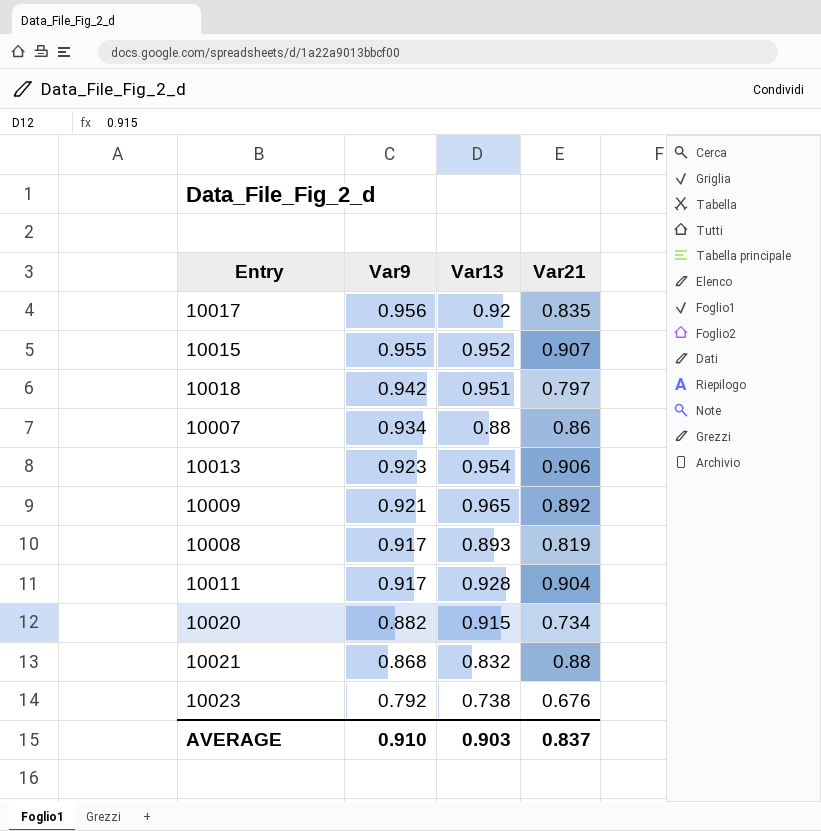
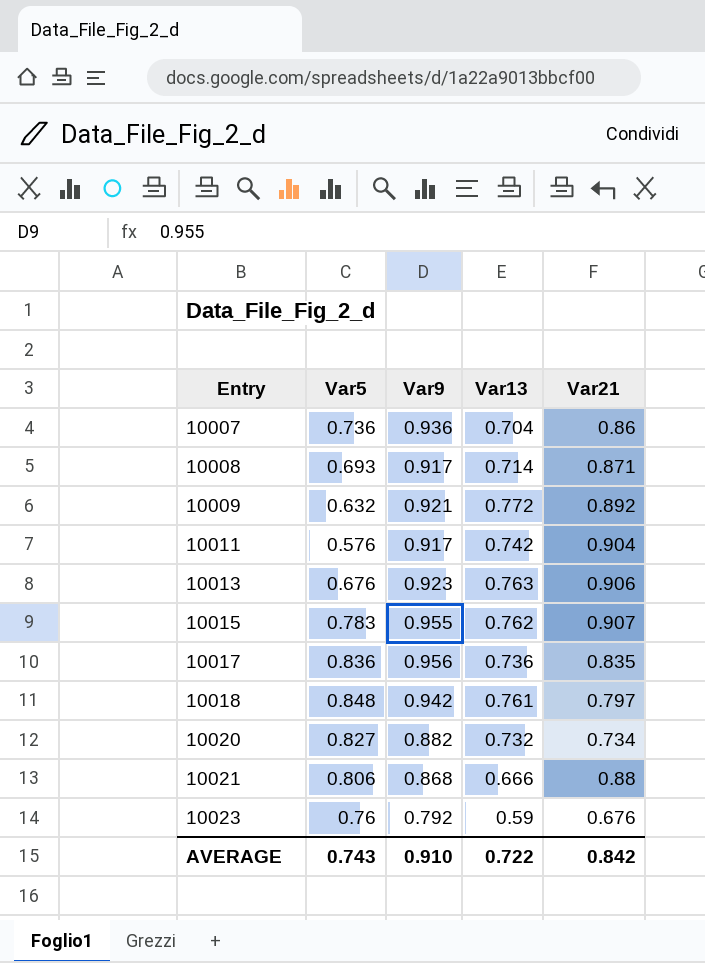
row order: Var9 descending -> Entry ascending
column Var5 | position: none -> 2
10007 | Var9: 0.934 -> 0.936
10007 | Var13: 0.88 -> 0.704
10008 | Var13: 0.893 -> 0.714
10008 | Var21: 0.819 -> 0.871
10009 | Var13: 0.965 -> 0.772
10011 | Var13: 0.928 -> 0.742
10013 | Var13: 0.954 -> 0.763
10015 | Var13: 0.952 -> 0.762
10017 | Var13: 0.92 -> 0.736
10018 | Var13: 0.951 -> 0.761
10020 | Var13: 0.915 -> 0.732
10021 | Var13: 0.832 -> 0.666
10023 | Var13: 0.738 -> 0.59
AVERAGE | Var13: 0.903 -> 0.722
AVERAGE | Var21: 0.837 -> 0.842

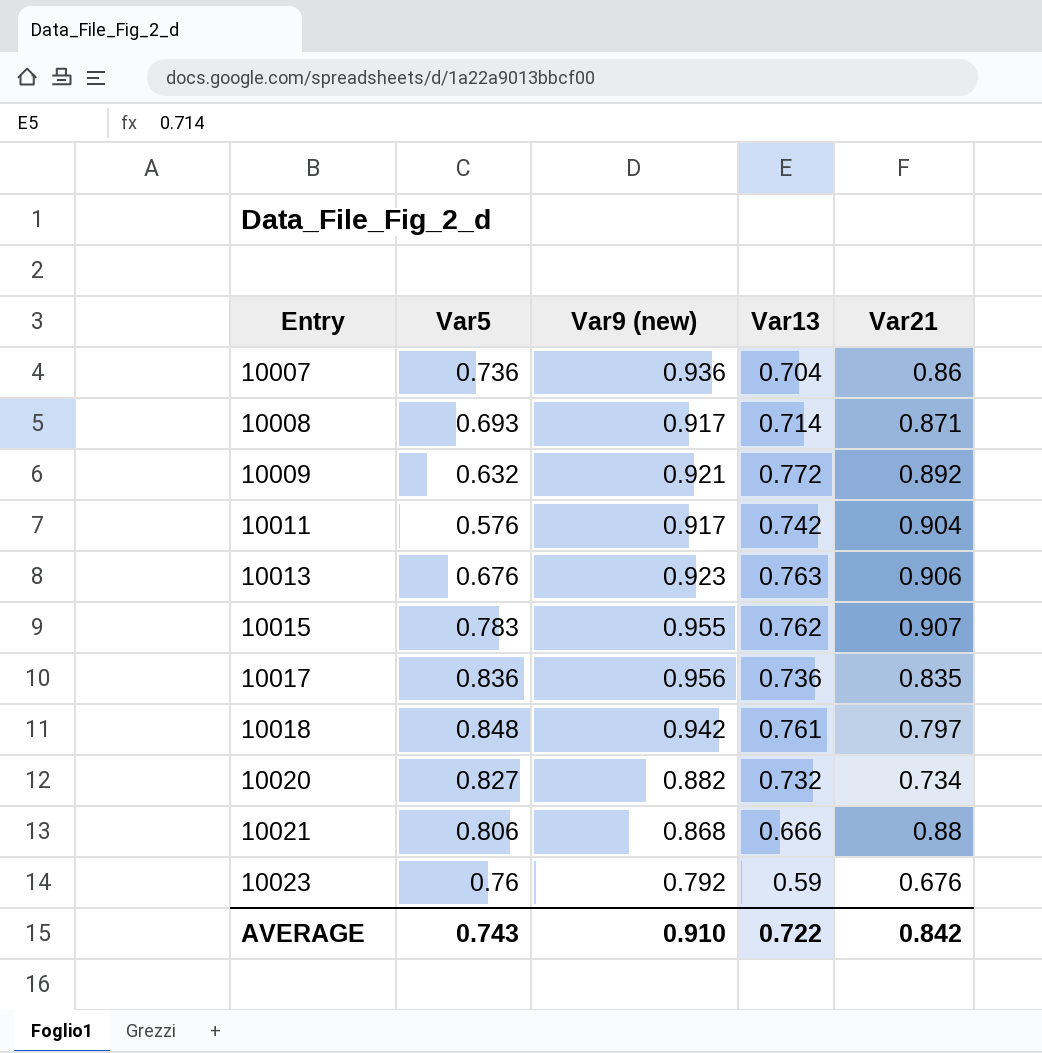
column name: Var9 -> Var9 (new)

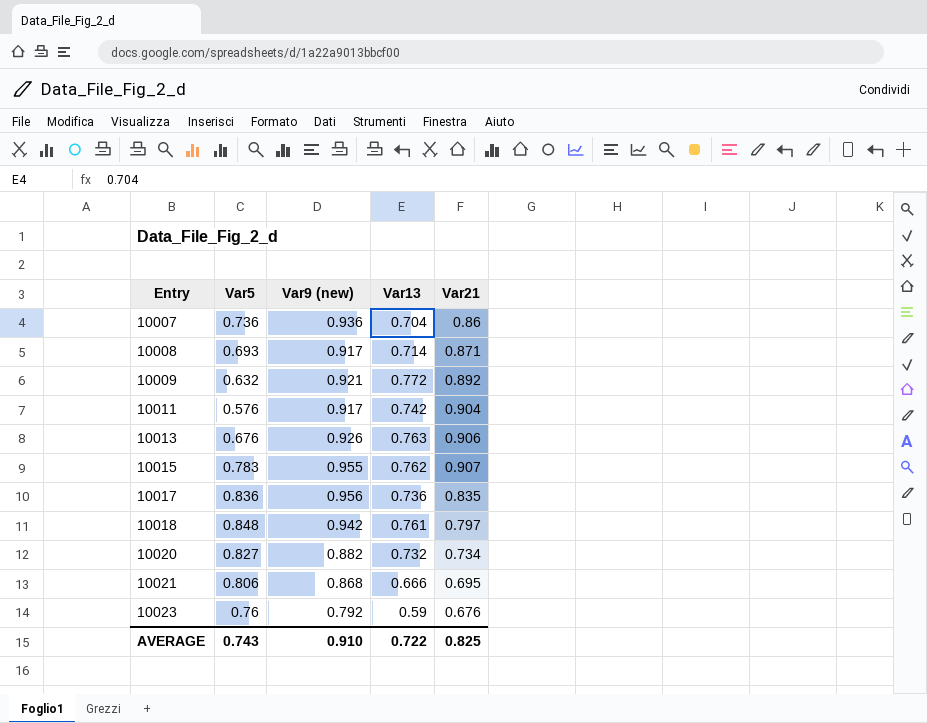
10013 | Var9 (new): 0.923 -> 0.926
10021 | Var21: 0.88 -> 0.695
AVERAGE | Var21: 0.842 -> 0.825

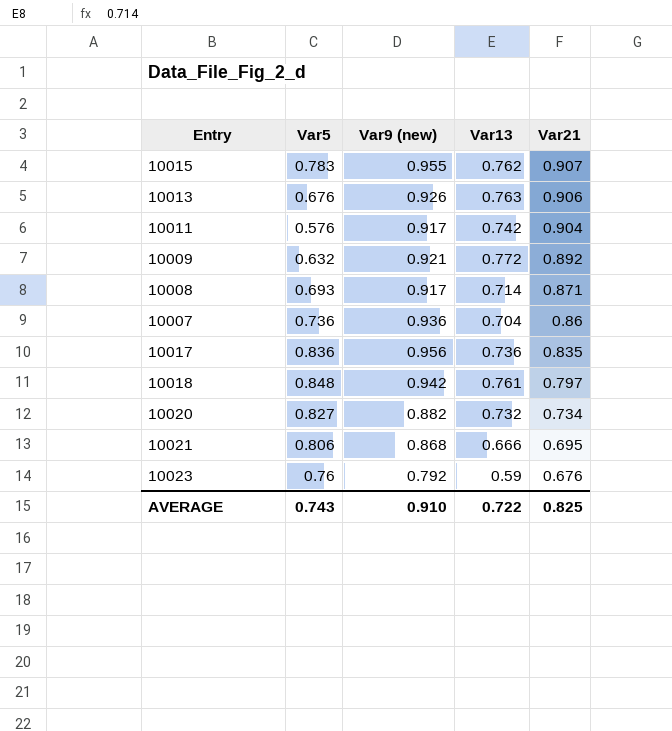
row order: Entry ascending -> Var21 descending

